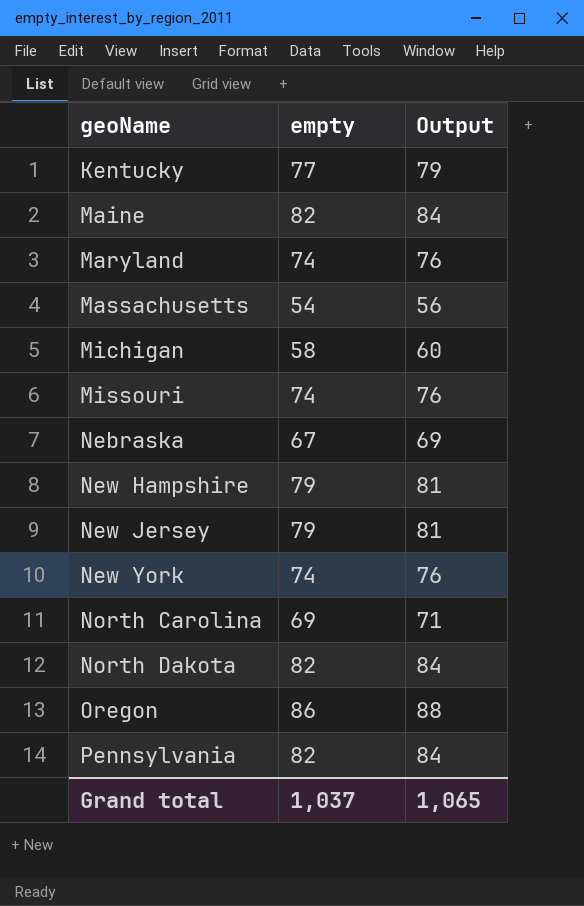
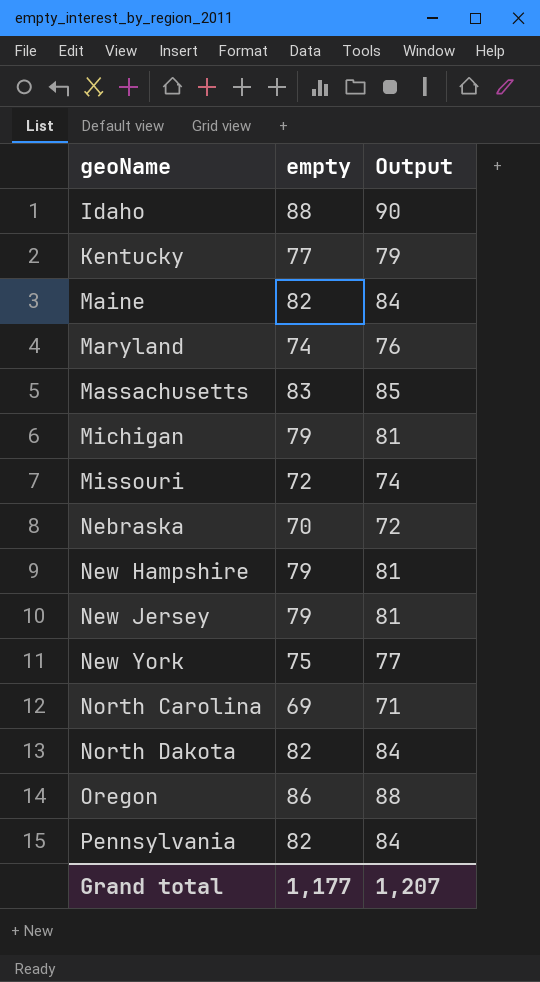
row Idaho: none -> 88 | 90
Massachusetts | empty: 54 -> 83
Massachusetts | Output: 56 -> 85
Michigan | empty: 58 -> 79
Michigan | Output: 60 -> 81
Missouri | empty: 74 -> 72
Missouri | Output: 76 -> 74
Nebraska | empty: 67 -> 70
Nebraska | Output: 69 -> 72
New York | empty: 74 -> 75
New York | Output: 76 -> 77
Grand total | empty: 1,037 -> 1,177
Grand total | Output: 1,065 -> 1,207

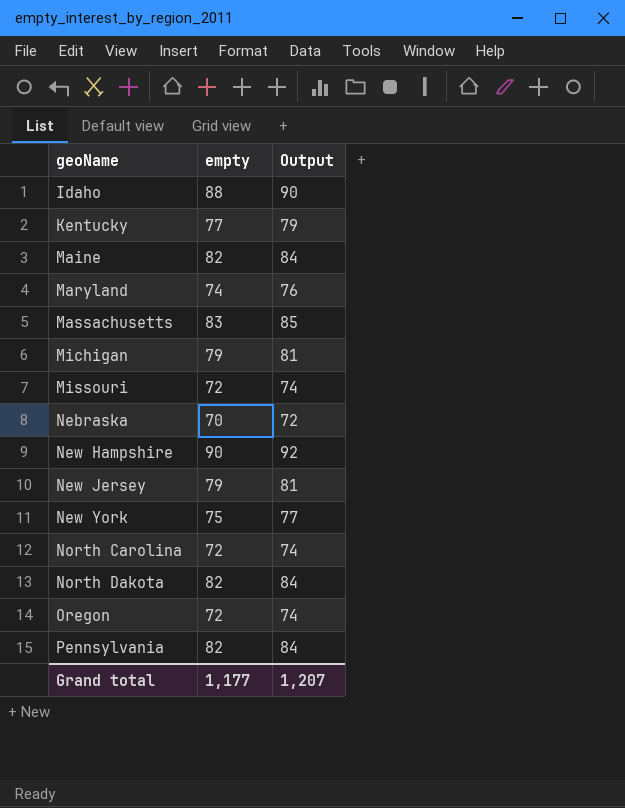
New Hampshire | empty: 79 -> 90
New Hampshire | Output: 81 -> 92
North Carolina | empty: 69 -> 72
North Carolina | Output: 71 -> 74
Oregon | empty: 86 -> 72
Oregon | Output: 88 -> 74

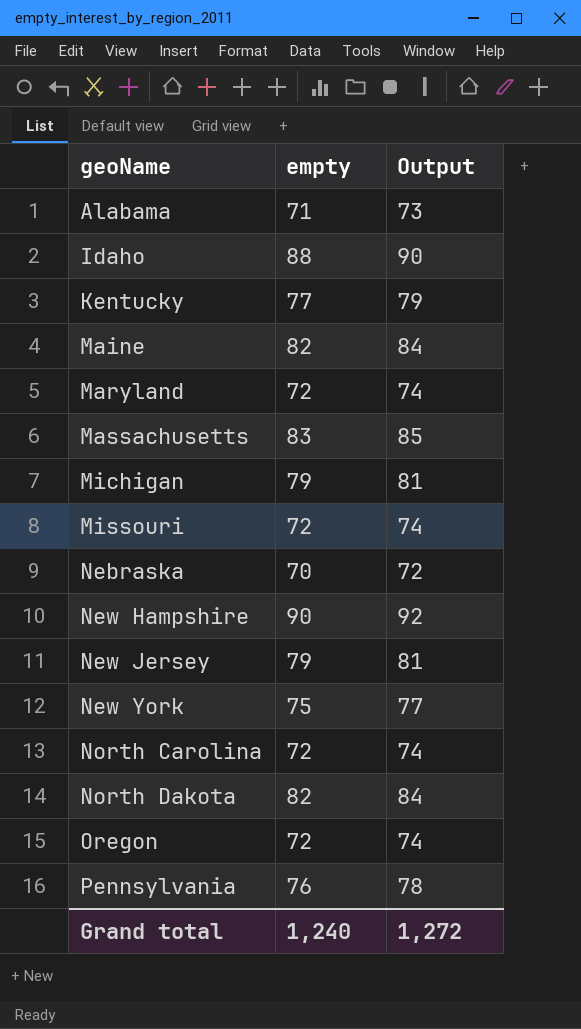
row Alabama: none -> 71 | 73
Maryland | empty: 74 -> 72
Maryland | Output: 76 -> 74
Pennsylvania | empty: 82 -> 76
Pennsylvania | Output: 84 -> 78
Grand total | empty: 1,177 -> 1,240
Grand total | Output: 1,207 -> 1,272

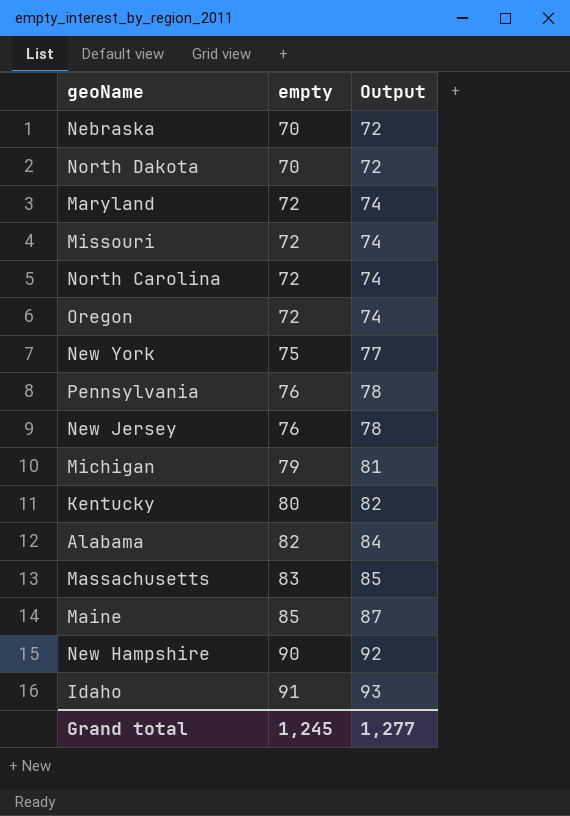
row order: geoName ascending -> empty ascending
North Dakota | empty: 82 -> 70
North Dakota | Output: 84 -> 72
New Jersey | empty: 79 -> 76
New Jersey | Output: 81 -> 78
Kentucky | empty: 77 -> 80
Kentucky | Output: 79 -> 82
Alabama | empty: 71 -> 82
Alabama | Output: 73 -> 84
Maine | empty: 82 -> 85
Maine | Output: 84 -> 87
Idaho | empty: 88 -> 91
Idaho | Output: 90 -> 93
Grand total | empty: 1,240 -> 1,245
Grand total | Output: 1,272 -> 1,277

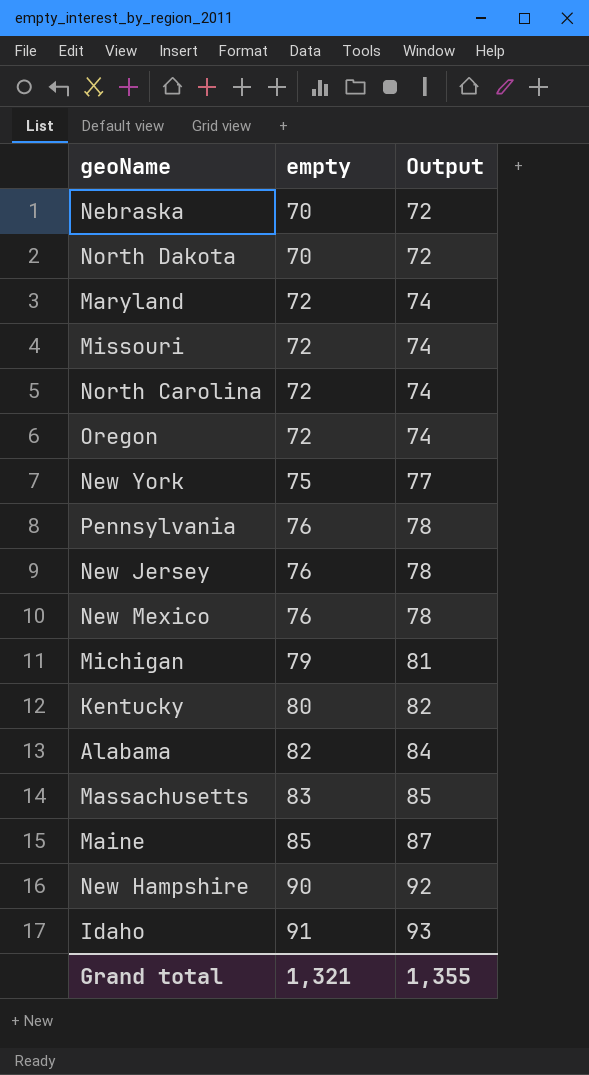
row New Mexico: none -> 76 | 78
Grand total | empty: 1,245 -> 1,321
Grand total | Output: 1,277 -> 1,355

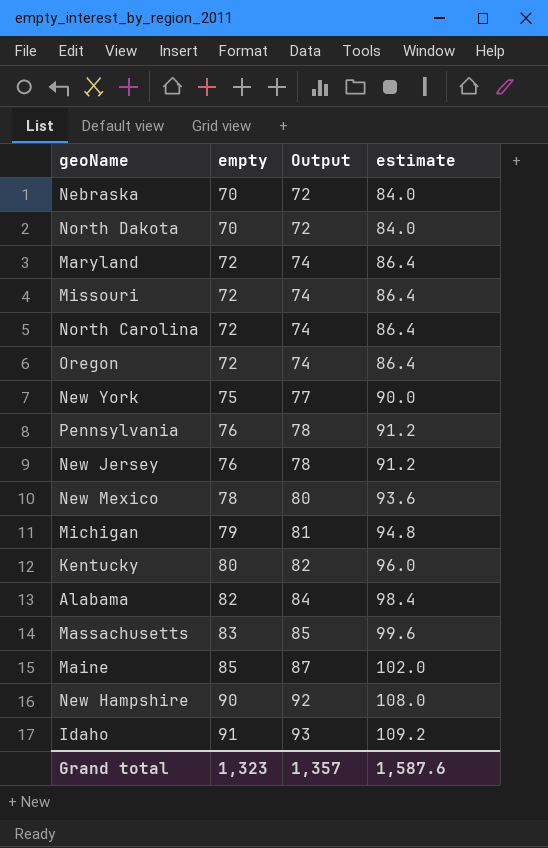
column estimate | formula: none -> [empty] * 1.2
New Mexico | empty: 76 -> 78
New Mexico | Output: 78 -> 80
Grand total | empty: 1,321 -> 1,323
Grand total | Output: 1,355 -> 1,357

